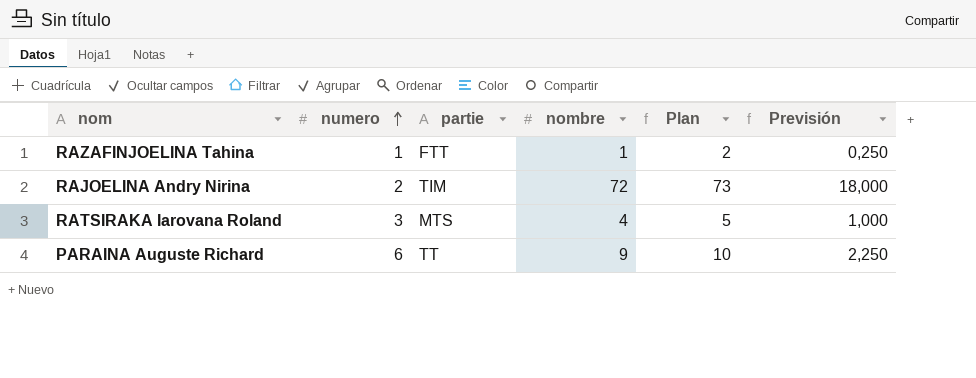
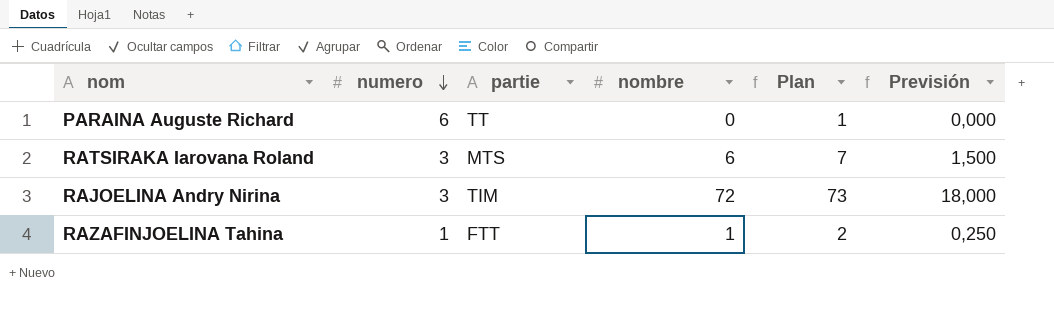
row order: numero ascending -> numero descending
PARAINA Auguste Richard | nombre: 9 -> 0
PARAINA Auguste Richard | Plan: 10 -> 1
PARAINA Auguste Richard | Previsión: 2,250 -> 0,000
RATSIRAKA Iarovana Roland | nombre: 4 -> 6
RATSIRAKA Iarovana Roland | Plan: 5 -> 7
RATSIRAKA Iarovana Roland | Previsión: 1,000 -> 1,500
RAJOELINA Andry Nirina | numero: 2 -> 3

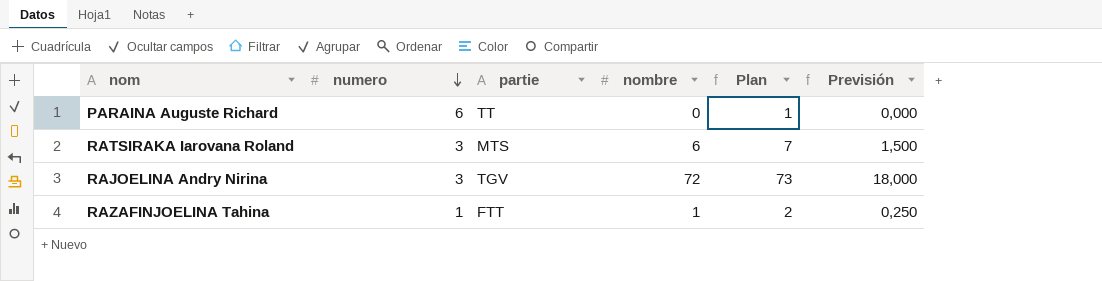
RAJOELINA Andry Nirina | partie: TIM -> TGV

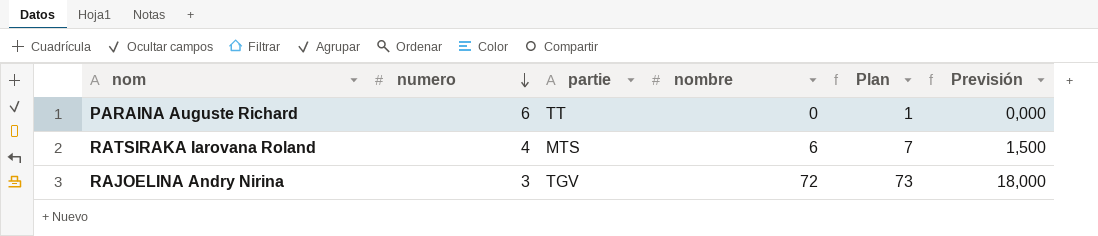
row RAZAFINJOELINA Tahina: 1 | FTT | 1 | 2 | 0,250 -> none
RATSIRAKA Iarovana Roland | numero: 3 -> 4

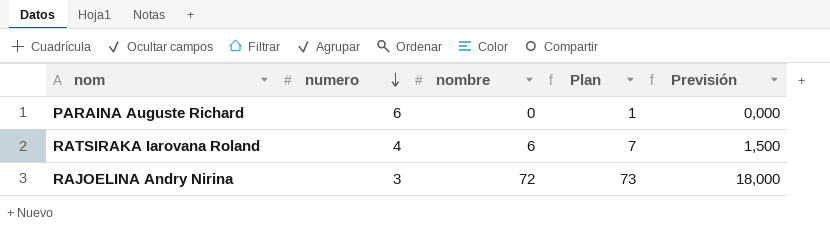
column partie | position: 3 -> none

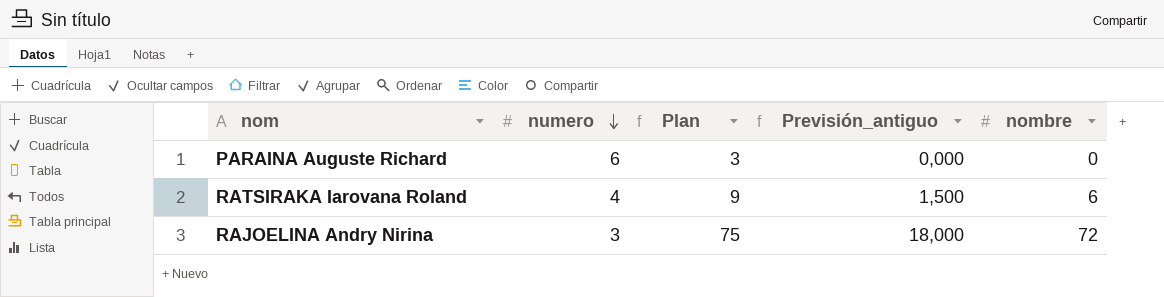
column Plan | formula: [nombre] + 1 -> [nombre] + 3
column name: Previsión -> Previsión_antiguo
column nombre | position: 3 -> 5

